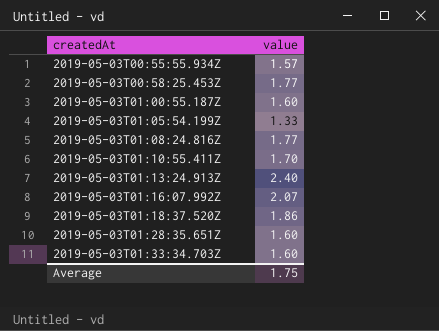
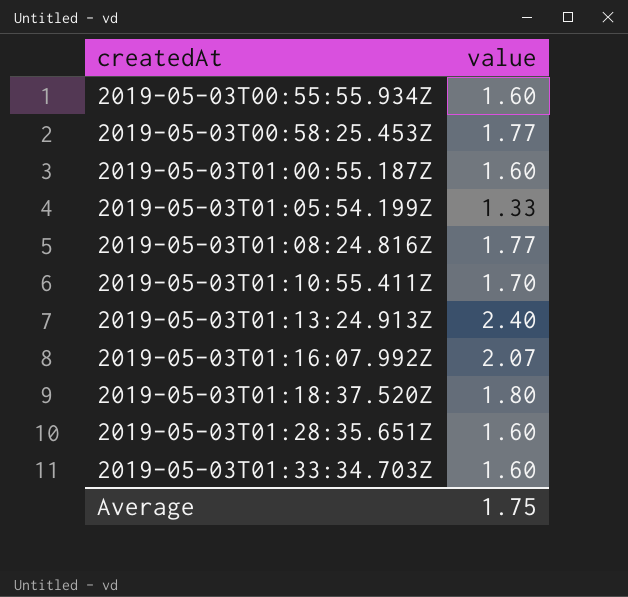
2019-05-03T00:55:55.934Z | value: 1.57 -> 1.60
2019-05-03T01:18:37.520Z | value: 1.86 -> 1.80

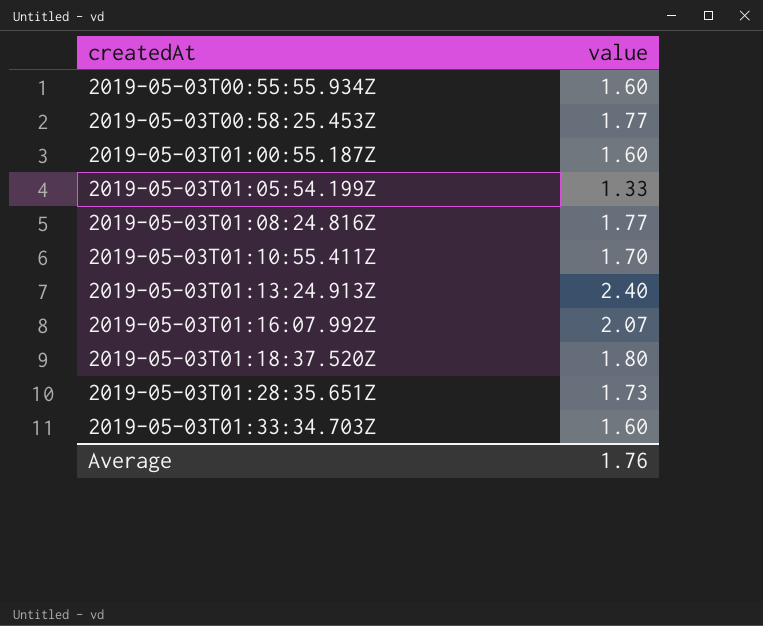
2019-05-03T01:28:35.651Z | value: 1.60 -> 1.73
Average | value: 1.75 -> 1.76

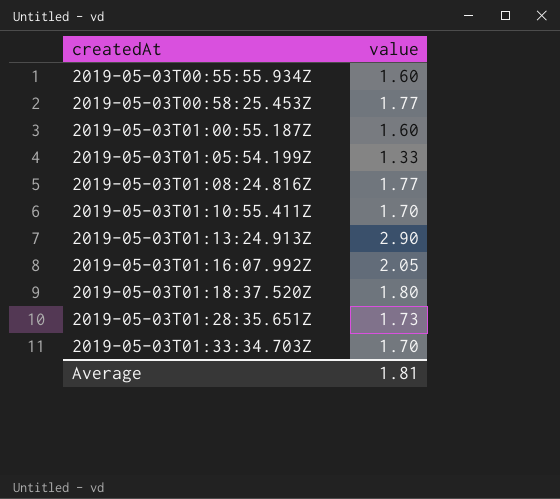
2019-05-03T01:13:24.913Z | value: 2.40 -> 2.90
2019-05-03T01:16:07.992Z | value: 2.07 -> 2.05
2019-05-03T01:33:34.703Z | value: 1.60 -> 1.70
Average | value: 1.76 -> 1.81

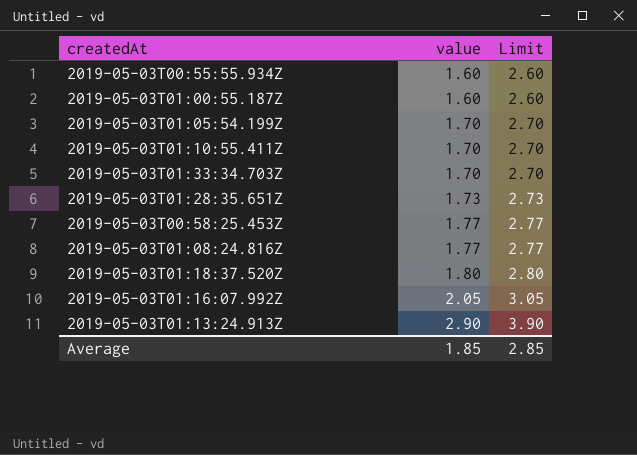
row order: createdAt ascending -> value ascending
column Limit | formula: none -> [value] + 1
2019-05-03T01:05:54.199Z | value: 1.33 -> 1.70
Average | value: 1.81 -> 1.85

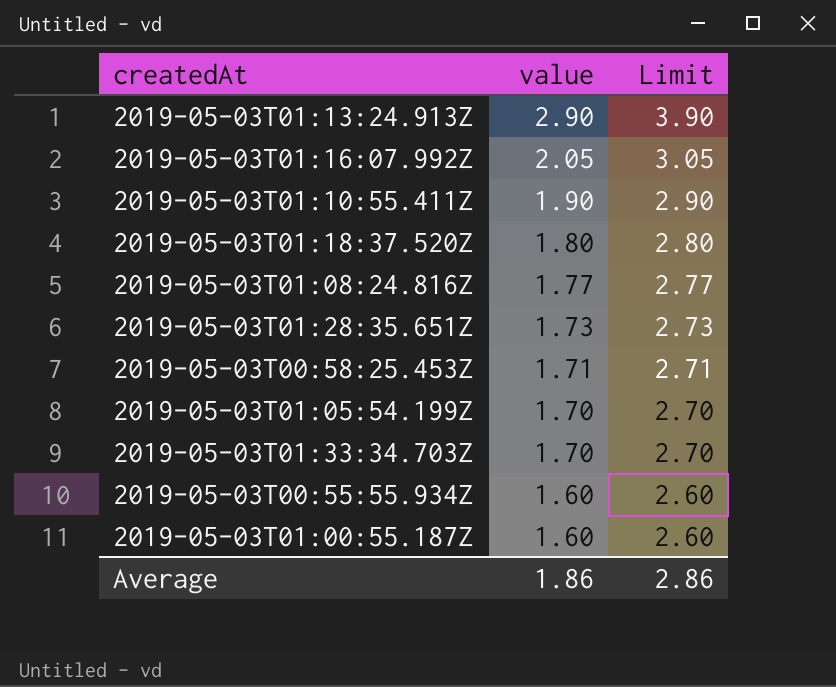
row order: value ascending -> value descending
2019-05-03T01:10:55.411Z | value: 1.70 -> 1.90
2019-05-03T01:10:55.411Z | Limit: 2.70 -> 2.90
2019-05-03T00:58:25.453Z | value: 1.77 -> 1.71
2019-05-03T00:58:25.453Z | Limit: 2.77 -> 2.71
Average | value: 1.85 -> 1.86
Average | Limit: 2.85 -> 2.86

